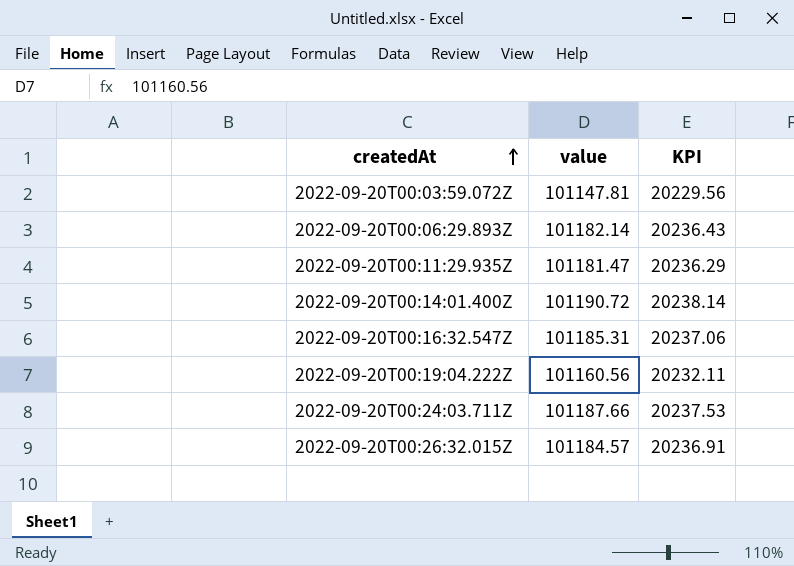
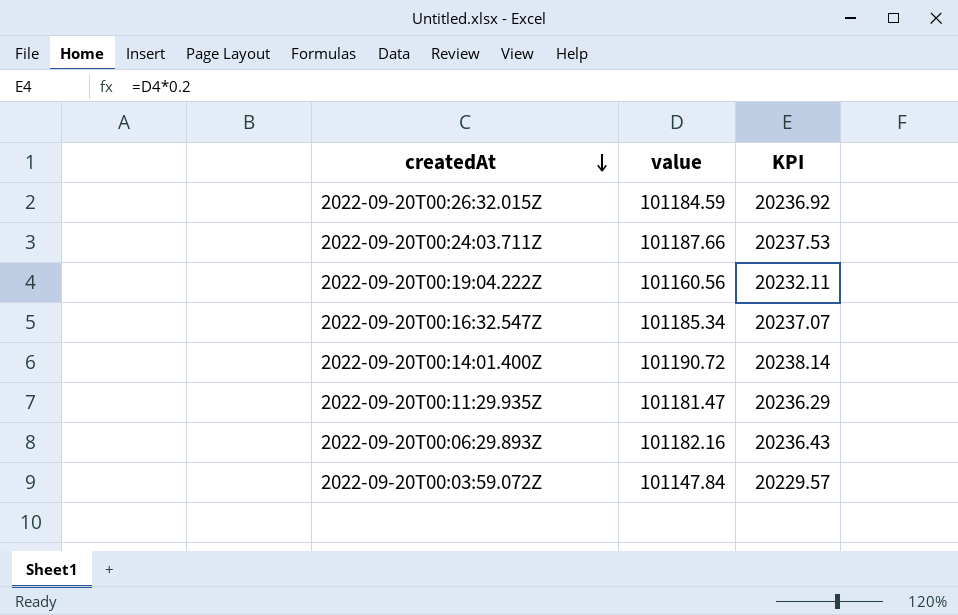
row order: createdAt ascending -> createdAt descending
2022-09-20T00:26:32.015Z | value: 101184.57 -> 101184.59
2022-09-20T00:26:32.015Z | KPI: 20236.91 -> 20236.92
2022-09-20T00:16:32.547Z | value: 101185.31 -> 101185.34
2022-09-20T00:16:32.547Z | KPI: 20237.06 -> 20237.07
2022-09-20T00:06:29.893Z | value: 101182.14 -> 101182.16
2022-09-20T00:03:59.072Z | value: 101147.81 -> 101147.84
2022-09-20T00:03:59.072Z | KPI: 20229.56 -> 20229.57

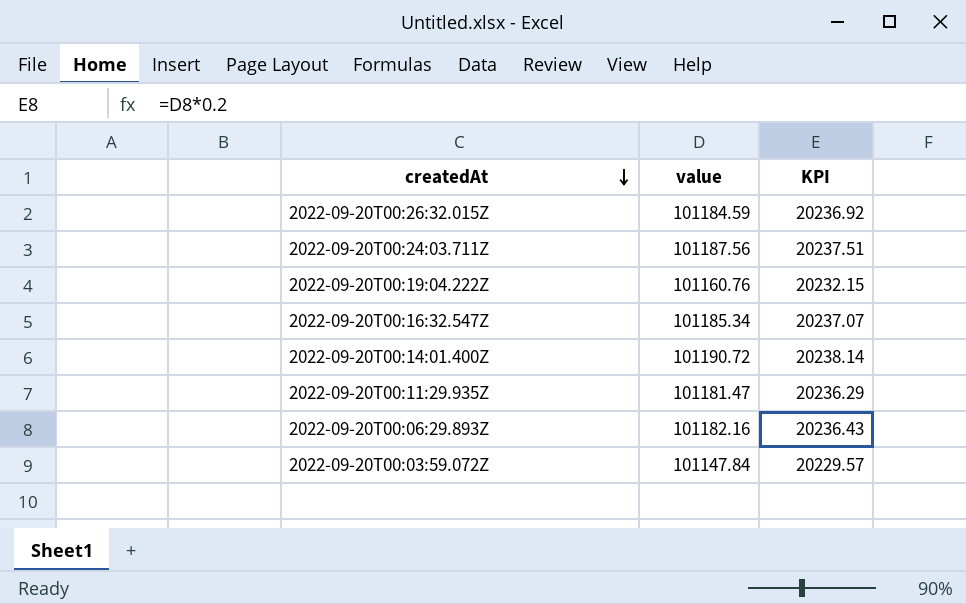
2022-09-20T00:24:03.711Z | value: 101187.66 -> 101187.56
2022-09-20T00:24:03.711Z | KPI: 20237.53 -> 20237.51
2022-09-20T00:19:04.222Z | value: 101160.56 -> 101160.76
2022-09-20T00:19:04.222Z | KPI: 20232.11 -> 20232.15

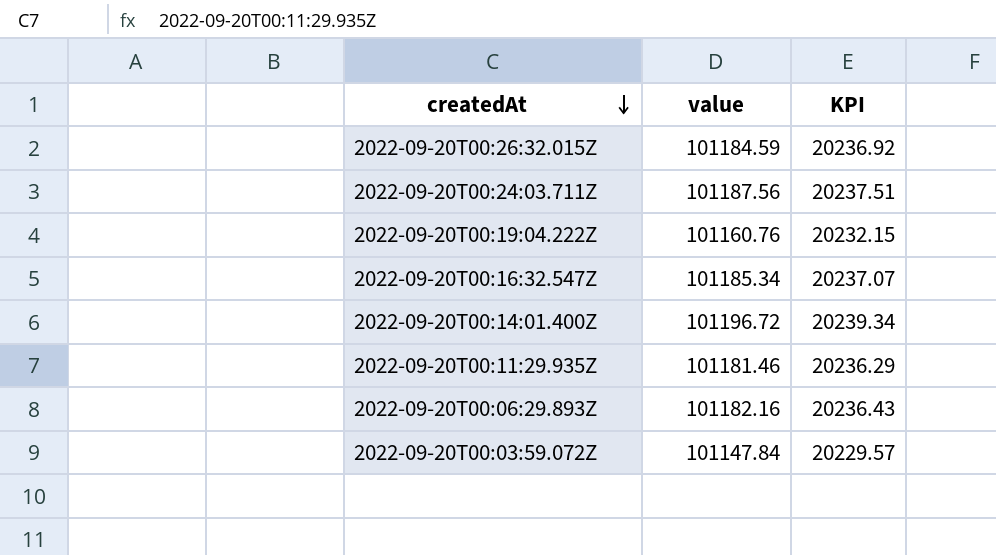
2022-09-20T00:14:01.400Z | value: 101190.72 -> 101196.72
2022-09-20T00:14:01.400Z | KPI: 20238.14 -> 20239.34
2022-09-20T00:11:29.935Z | value: 101181.47 -> 101181.46

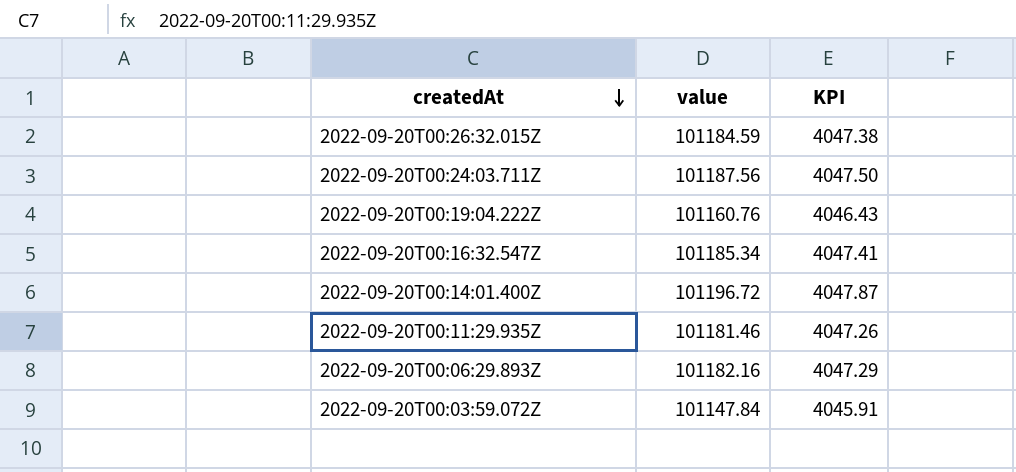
column KPI | formula: [value] * 0.2 -> [value] * 0.04

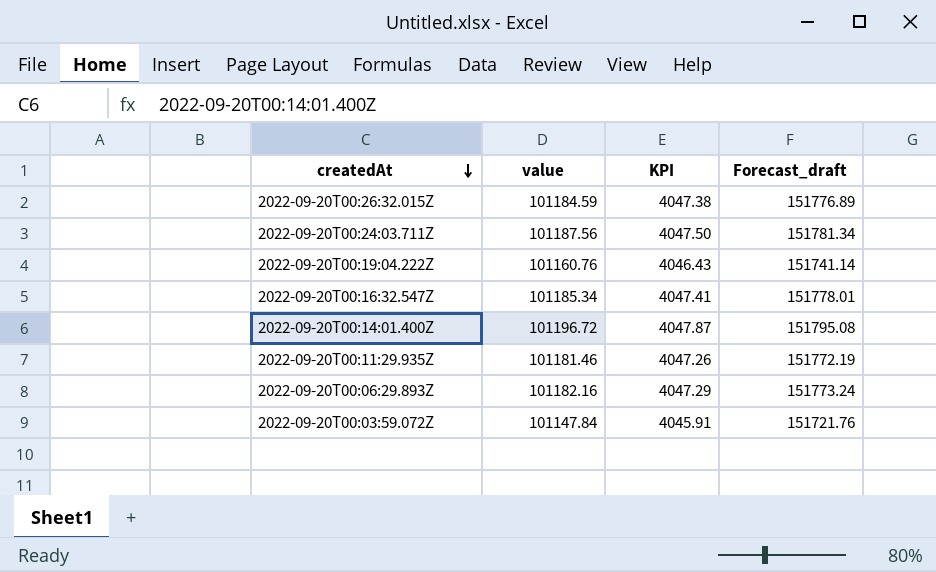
column Forecast_draft | formula: none -> [value] * 1.5

